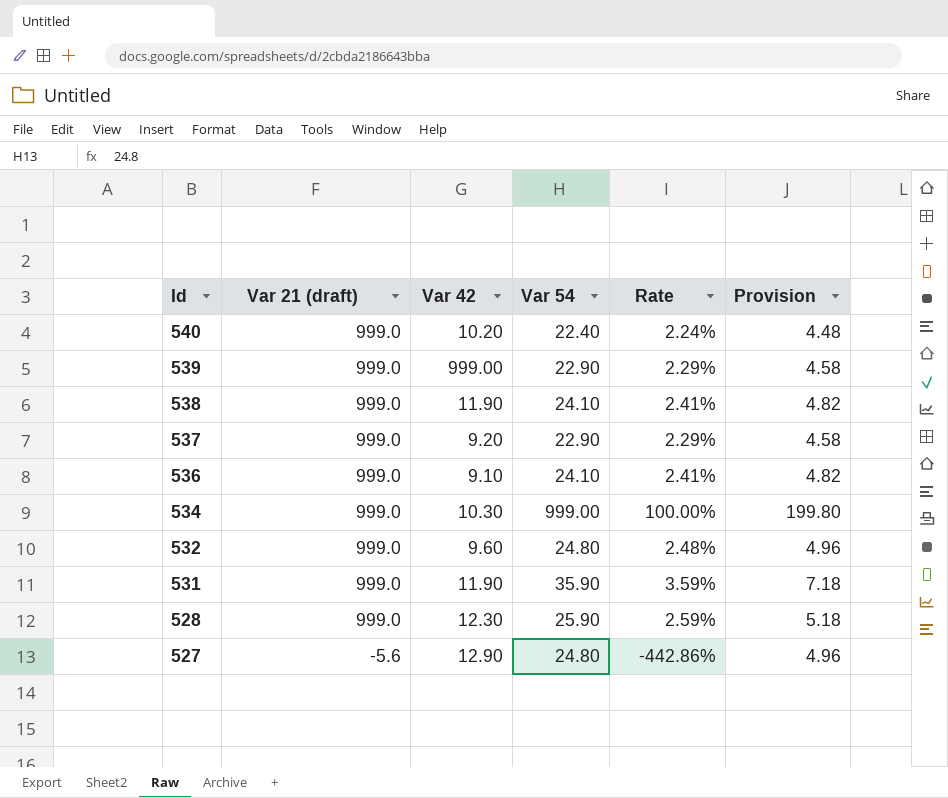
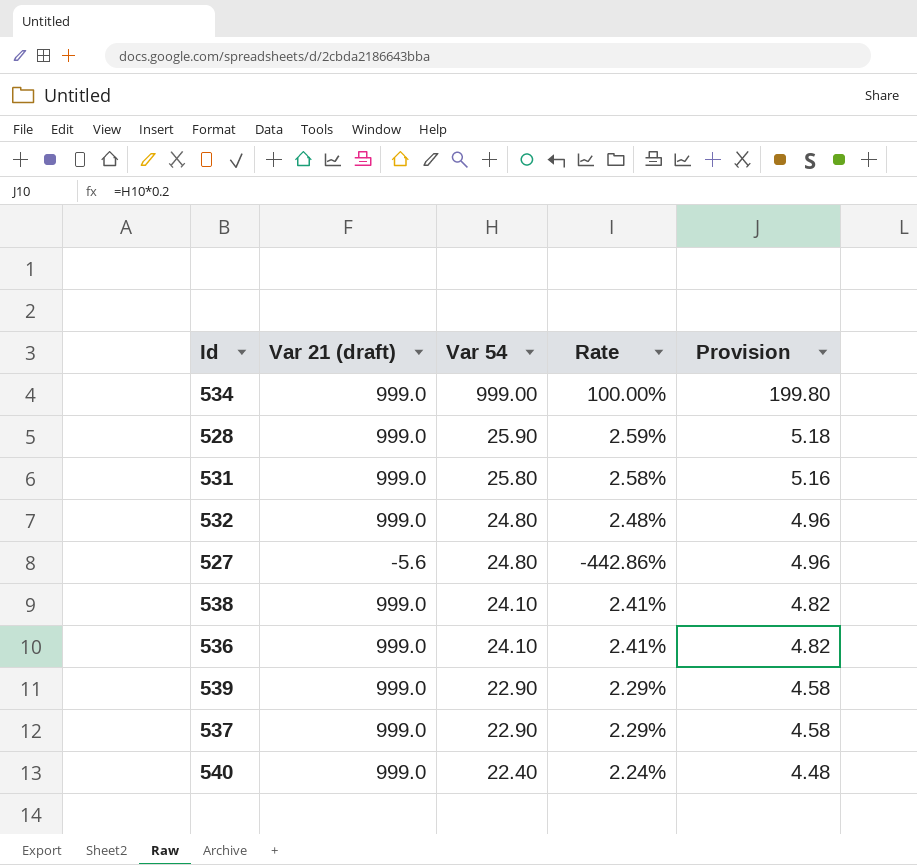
row order: Id descending -> Var 54 descending
column Var 42 | position: 3 -> none
531 | Var 54: 35.90 -> 25.80
531 | Rate: 3.59% -> 2.58%
531 | Provision: 7.18 -> 5.16

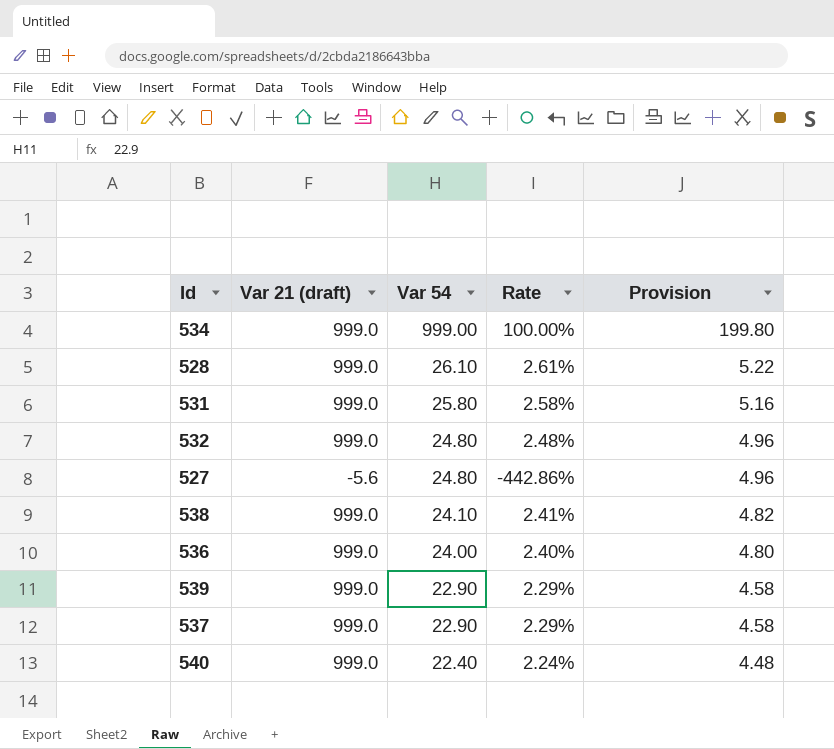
528 | Var 54: 25.90 -> 26.10
528 | Rate: 2.59% -> 2.61%
528 | Provision: 5.18 -> 5.22
536 | Var 54: 24.10 -> 24.00
536 | Rate: 2.41% -> 2.40%
536 | Provision: 4.82 -> 4.80

